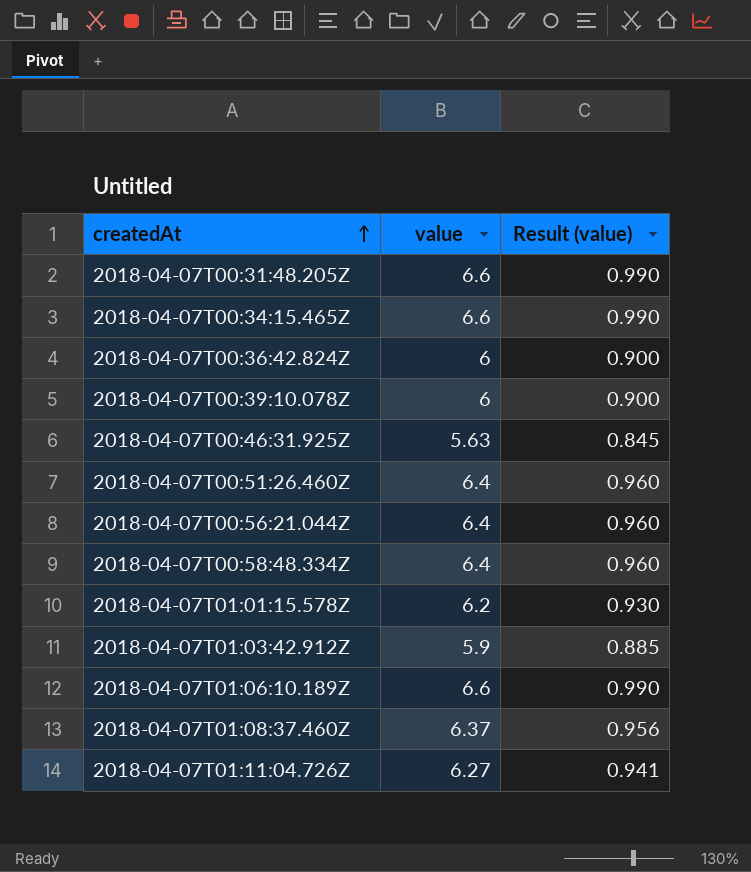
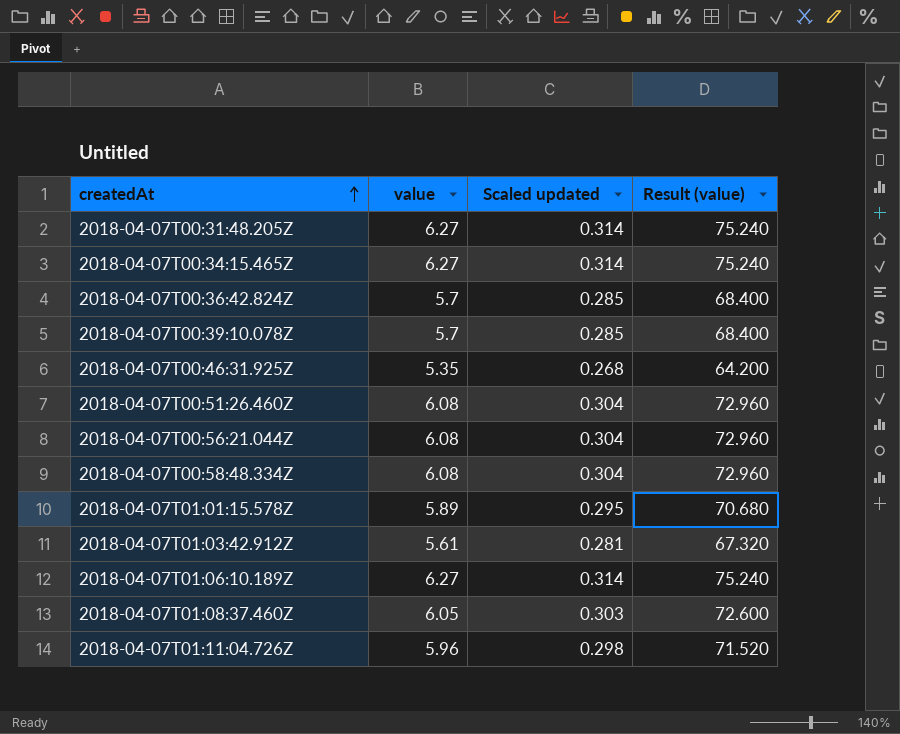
column Scaled updated | formula: none -> [value] * 0.05
column Result (value) | formula: [value] * 0.15 -> [value] * 12
2018-04-07T00:31:48.205Z | value: 6.6 -> 6.27
2018-04-07T00:34:15.465Z | value: 6.6 -> 6.27
2018-04-07T00:36:42.824Z | value: 6 -> 5.7
2018-04-07T00:39:10.078Z | value: 6 -> 5.7
2018-04-07T00:46:31.925Z | value: 5.63 -> 5.35
2018-04-07T00:51:26.460Z | value: 6.4 -> 6.08
2018-04-07T00:56:21.044Z | value: 6.4 -> 6.08
2018-04-07T00:58:48.334Z | value: 6.4 -> 6.08
2018-04-07T01:01:15.578Z | value: 6.2 -> 5.89
2018-04-07T01:03:42.912Z | value: 5.9 -> 5.61
2018-04-07T01:06:10.189Z | value: 6.6 -> 6.27
2018-04-07T01:08:37.460Z | value: 6.37 -> 6.05
2018-04-07T01:11:04.726Z | value: 6.27 -> 5.96

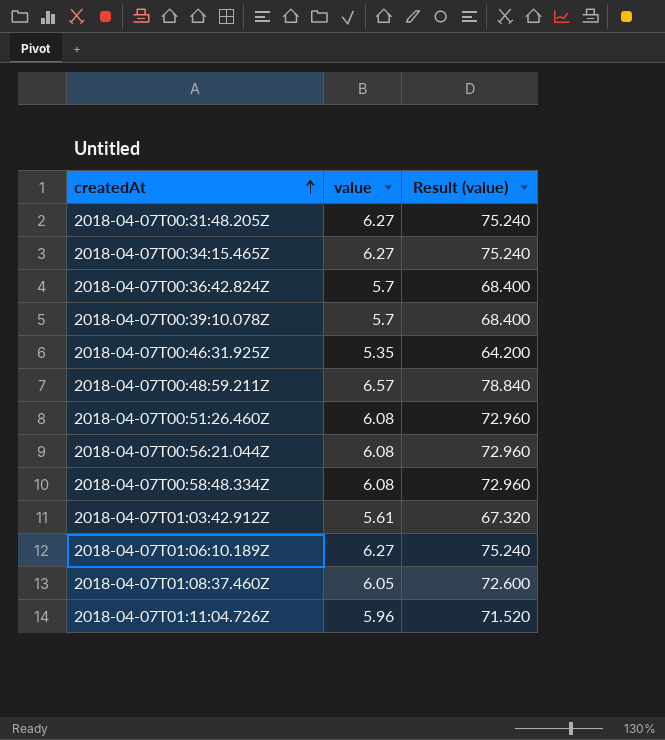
column Scaled updated | formula: [value] * 0.05 -> none
row 2018-04-07T01:01:15.578Z: 5.89 | 0.295 | 70.680 -> none
row 2018-04-07T00:48:59.211Z: none -> 6.57 | 78.840

